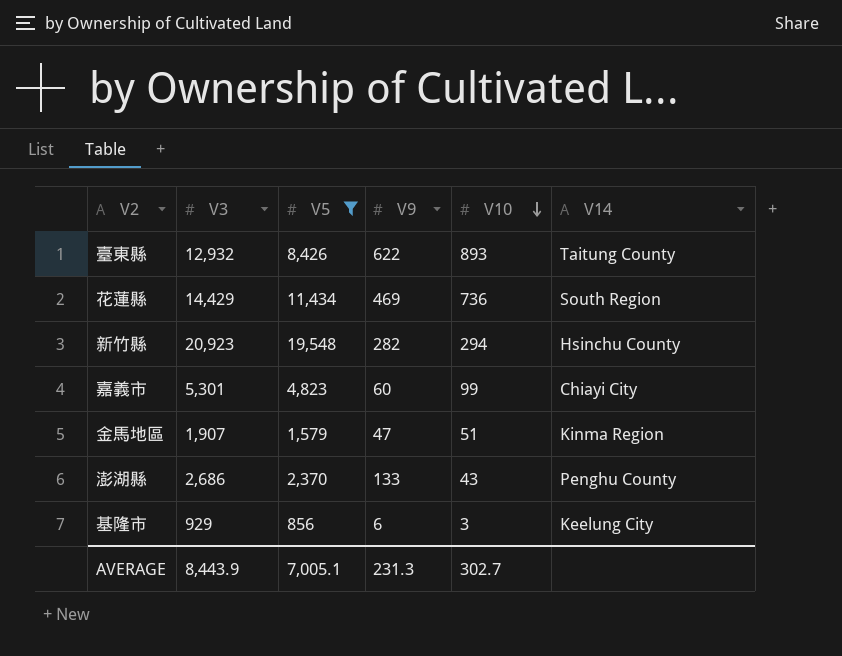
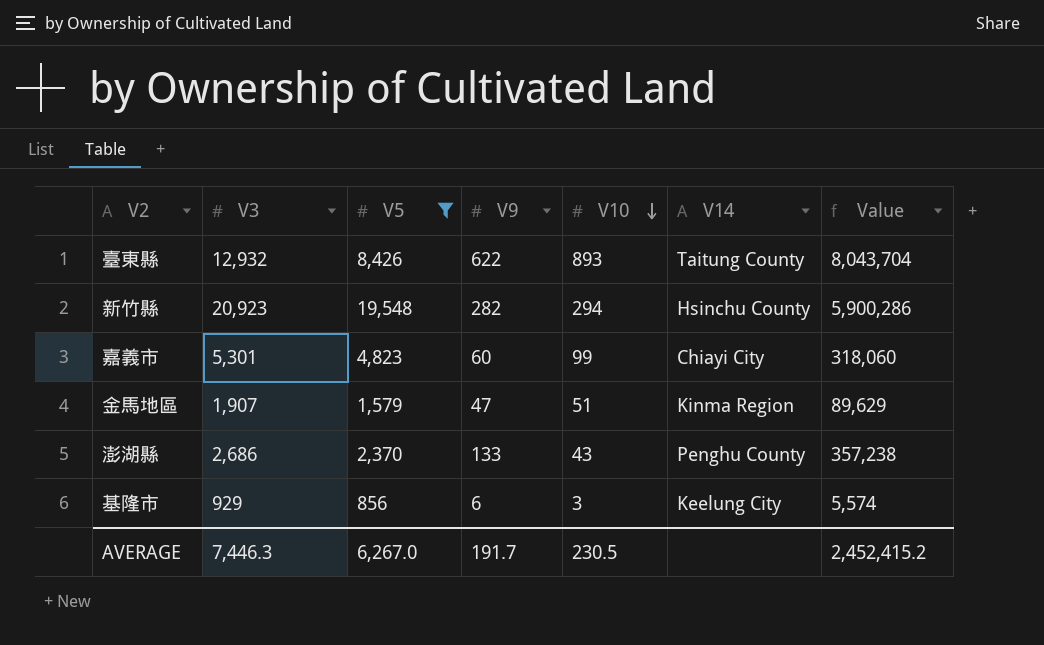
column Value | formula: none -> [V3] * [V9]
row 花蓮縣: 14,429 | 11,434 | 469 | 736 | South Region -> none
AVERAGE | V3: 8,443.9 -> 7,446.3
AVERAGE | V5: 7,005.1 -> 6,267.0
AVERAGE | V9: 231.3 -> 191.7
AVERAGE | V10: 302.7 -> 230.5

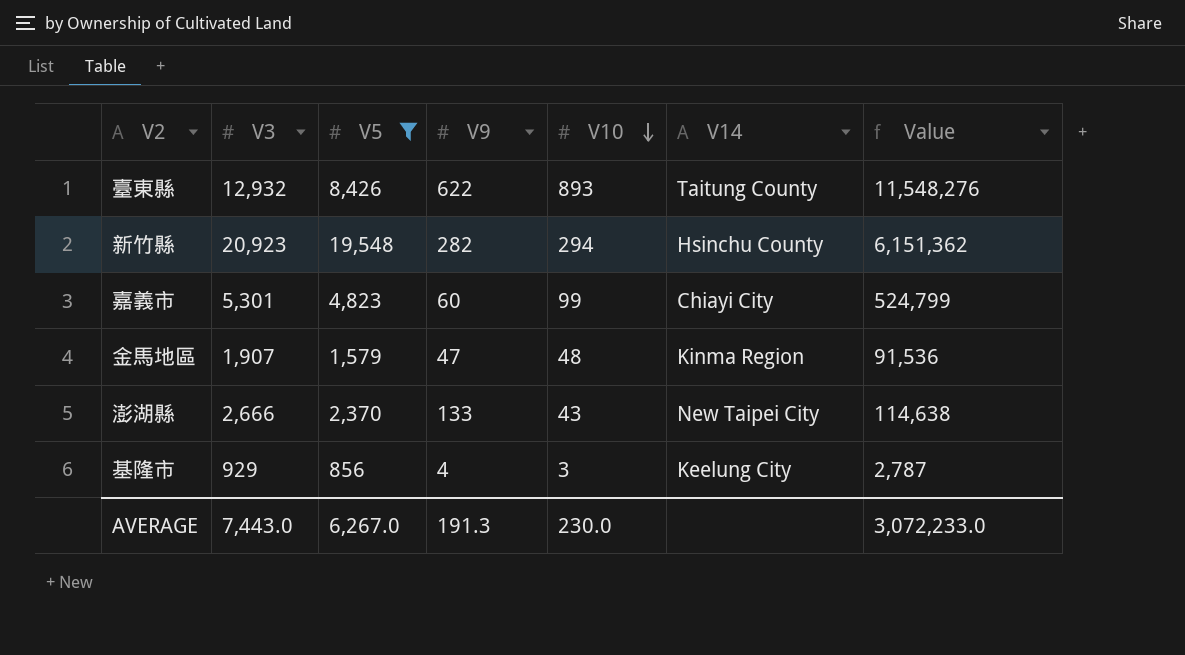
column Value | formula: [V3] * [V9] -> [V3] * [V10]
金馬地區 | V10: 51 -> 48
澎湖縣 | V3: 2,686 -> 2,666
澎湖縣 | V14: Penghu County -> New Taipei City
基隆市 | V9: 6 -> 4
AVERAGE | V3: 7,446.3 -> 7,443.0
AVERAGE | V9: 191.7 -> 191.3
AVERAGE | V10: 230.5 -> 230.0
AVERAGE | Value: 2,452,415.2 -> 3,072,233.0

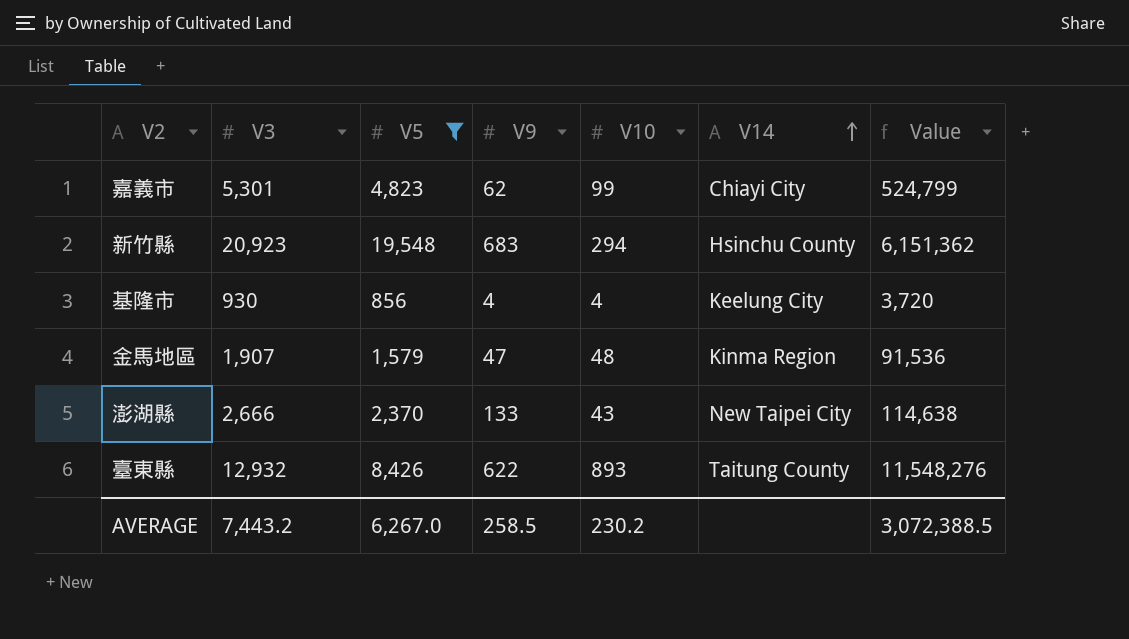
row order: V10 descending -> V14 ascending
嘉義市 | V9: 60 -> 62
新竹縣 | V9: 282 -> 683
基隆市 | V3: 929 -> 930
基隆市 | V10: 3 -> 4
基隆市 | Value: 2,787 -> 3,720
AVERAGE | V3: 7,443.0 -> 7,443.2
AVERAGE | V9: 191.3 -> 258.5
AVERAGE | V10: 230.0 -> 230.2
AVERAGE | Value: 3,072,233.0 -> 3,072,388.5

